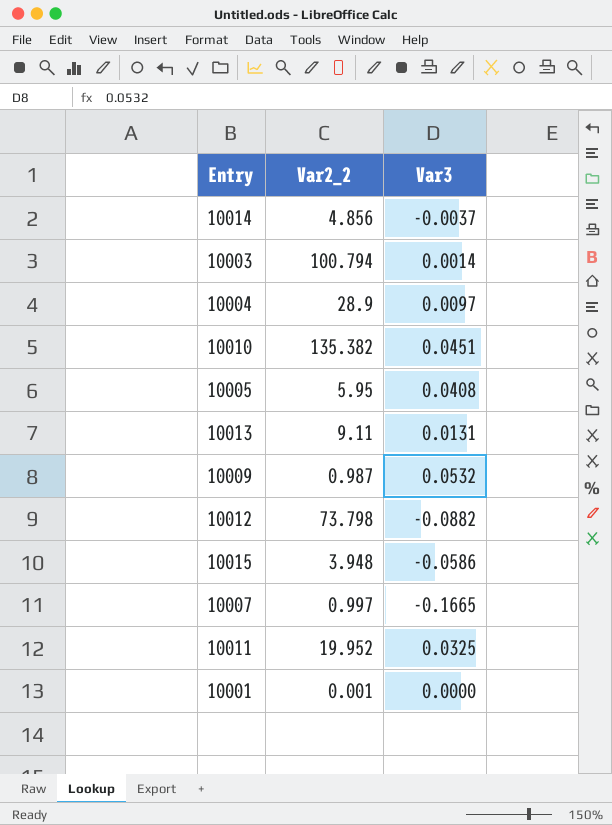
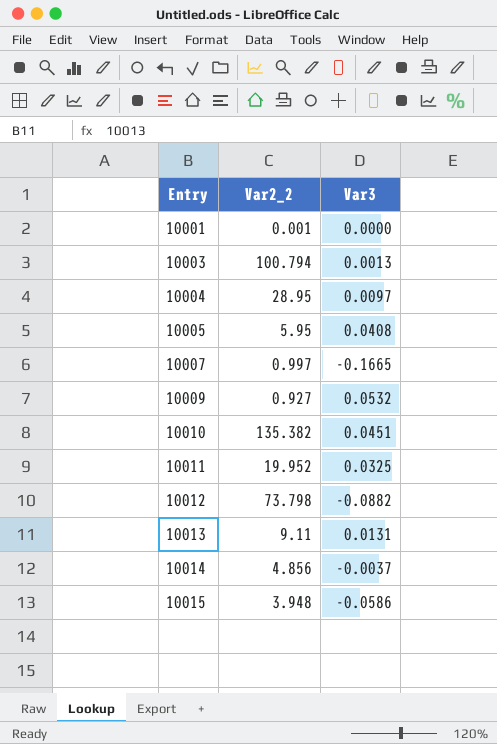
row order: none -> Entry ascending
10003 | Var3: 0.0014 -> 0.0013
10004 | Var2_2: 28.9 -> 28.95
10009 | Var2_2: 0.987 -> 0.927

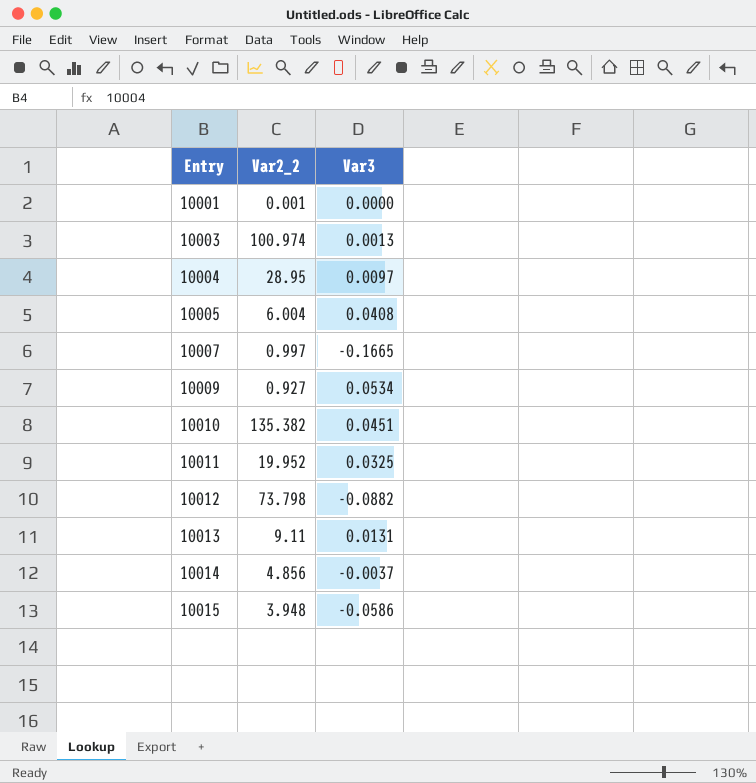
10003 | Var2_2: 100.794 -> 100.974
10005 | Var2_2: 5.95 -> 6.004
10009 | Var3: 0.0532 -> 0.0534

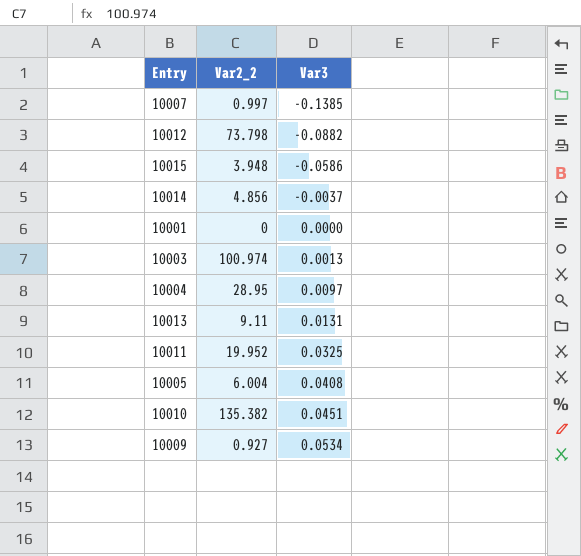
row order: Entry ascending -> Var3 ascending
10007 | Var3: -0.1665 -> -0.1385
10001 | Var2_2: 0.001 -> 0

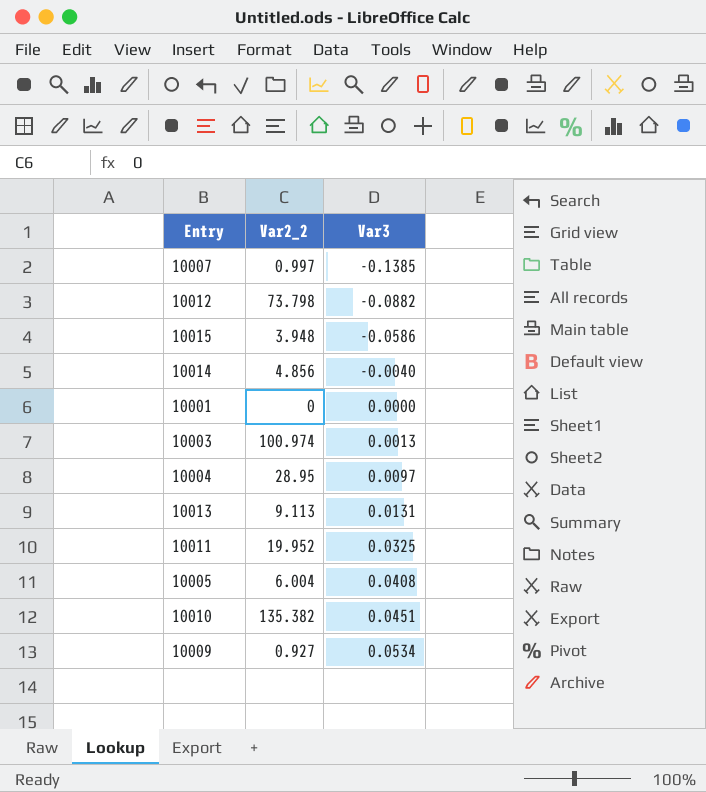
10014 | Var3: -0.0037 -> -0.0040
10013 | Var2_2: 9.11 -> 9.113

